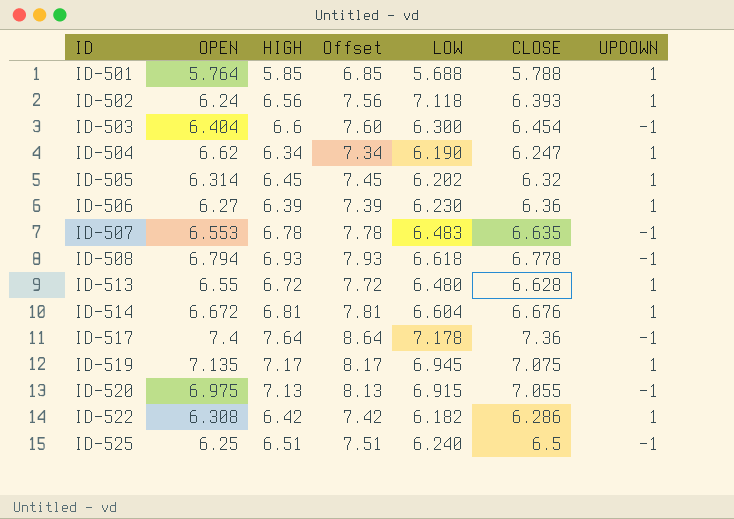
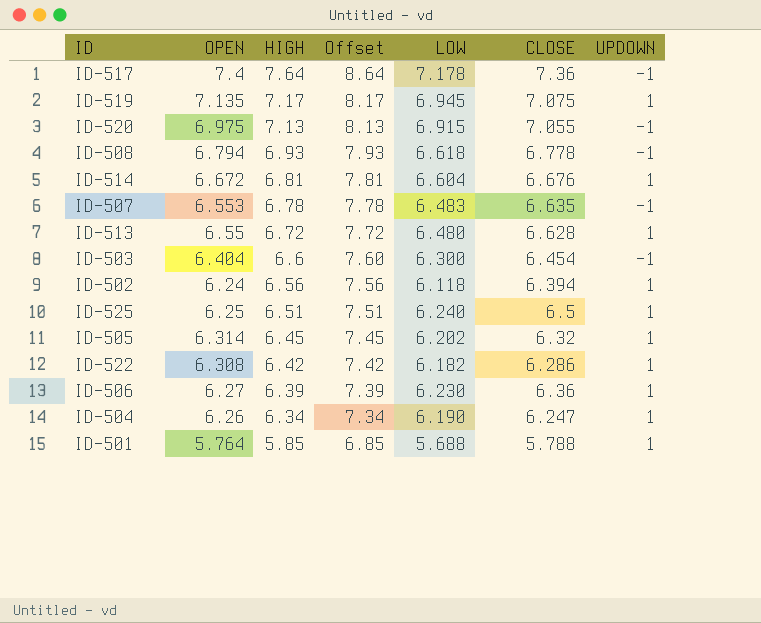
row order: ID ascending -> HIGH descending
ID-502 | LOW: 7.118 -> 6.118
ID-502 | CLOSE: 6.393 -> 6.394
ID-525 | UPDOWN: -1 -> 1
ID-504 | OPEN: 6.62 -> 6.26

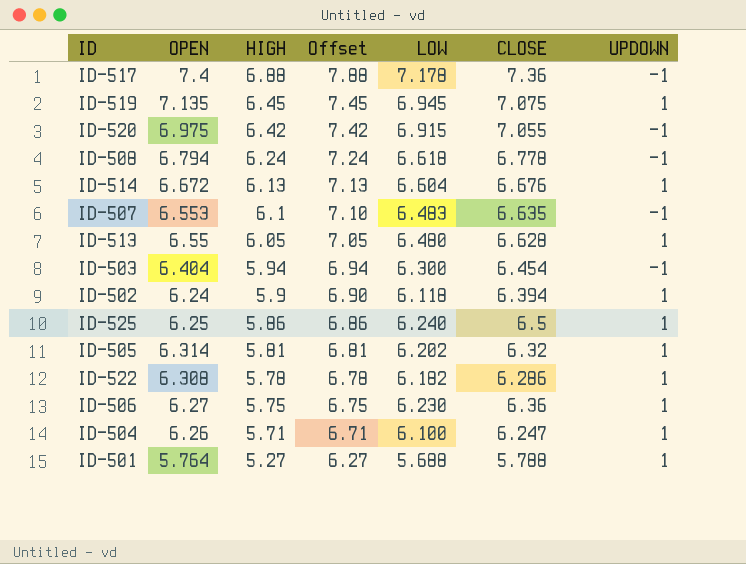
ID-517 | HIGH: 7.64 -> 6.88
ID-517 | Offset: 8.64 -> 7.88
ID-519 | HIGH: 7.17 -> 6.45
ID-519 | Offset: 8.17 -> 7.45
ID-520 | HIGH: 7.13 -> 6.42
ID-520 | Offset: 8.13 -> 7.42
ID-508 | HIGH: 6.93 -> 6.24
ID-508 | Offset: 7.93 -> 7.24
ID-514 | HIGH: 6.81 -> 6.13
ID-514 | Offset: 7.81 -> 7.13
ID-507 | HIGH: 6.78 -> 6.1
ID-507 | Offset: 7.78 -> 7.10
ID-513 | HIGH: 6.72 -> 6.05
ID-513 | Offset: 7.72 -> 7.05
ID-503 | HIGH: 6.6 -> 5.94
ID-503 | Offset: 7.60 -> 6.94
ID-502 | HIGH: 6.56 -> 5.9
ID-502 | Offset: 7.56 -> 6.90
ID-525 | HIGH: 6.51 -> 5.86
ID-525 | Offset: 7.51 -> 6.86
ID-505 | HIGH: 6.45 -> 5.81
ID-505 | Offset: 7.45 -> 6.81
ID-522 | HIGH: 6.42 -> 5.78
ID-522 | Offset: 7.42 -> 6.78
ID-506 | HIGH: 6.39 -> 5.75
ID-506 | Offset: 7.39 -> 6.75
ID-504 | HIGH: 6.34 -> 5.71
ID-504 | Offset: 7.34 -> 6.71
ID-504 | LOW: 6.190 -> 6.100
ID-501 | HIGH: 5.85 -> 5.27
ID-501 | Offset: 6.85 -> 6.27

